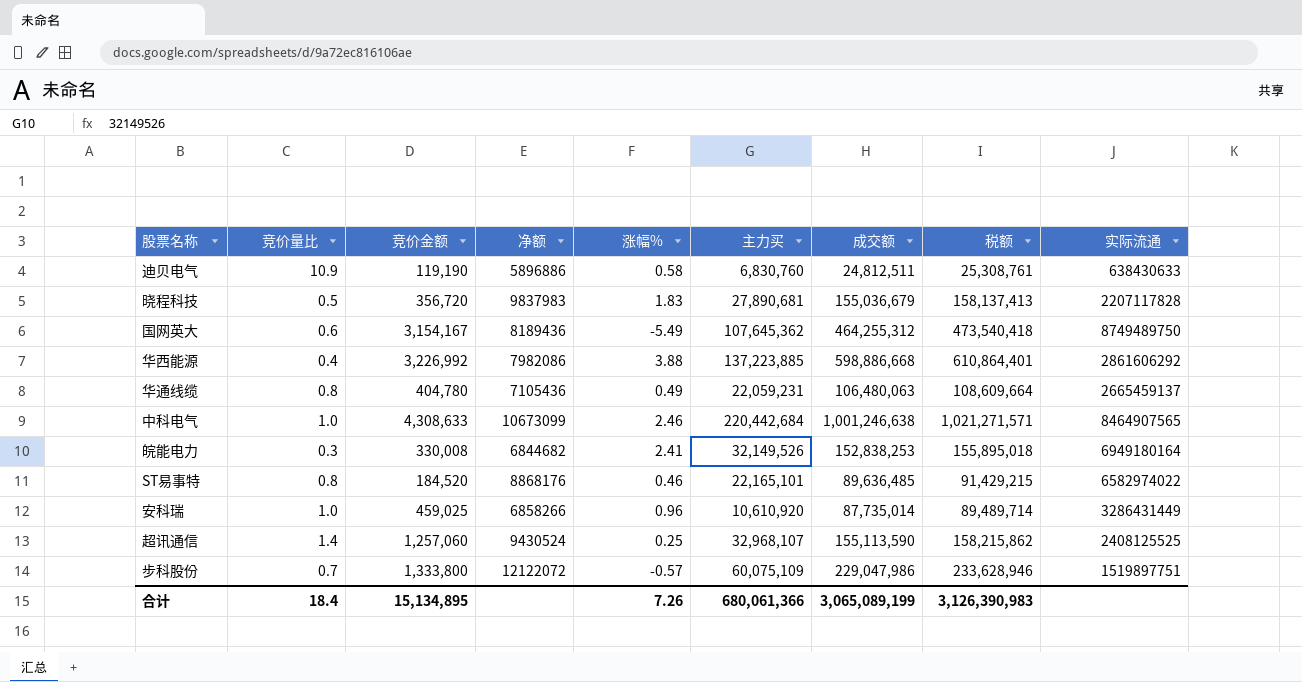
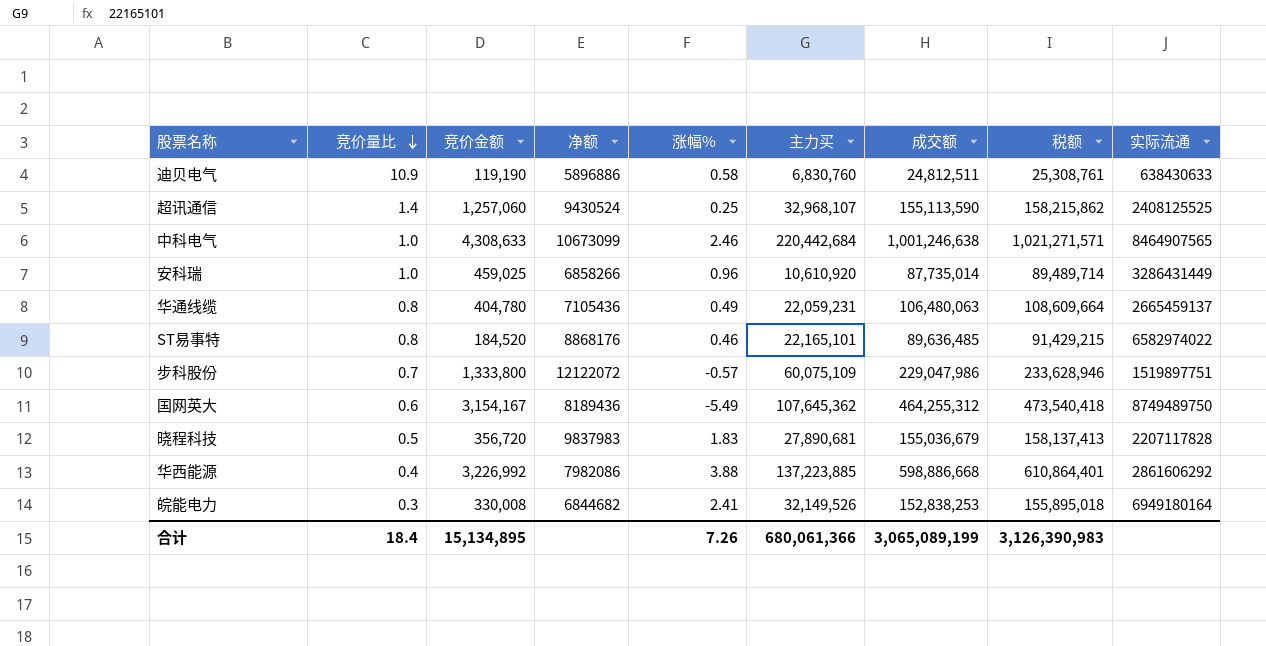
row order: none -> 竞价量比 descending

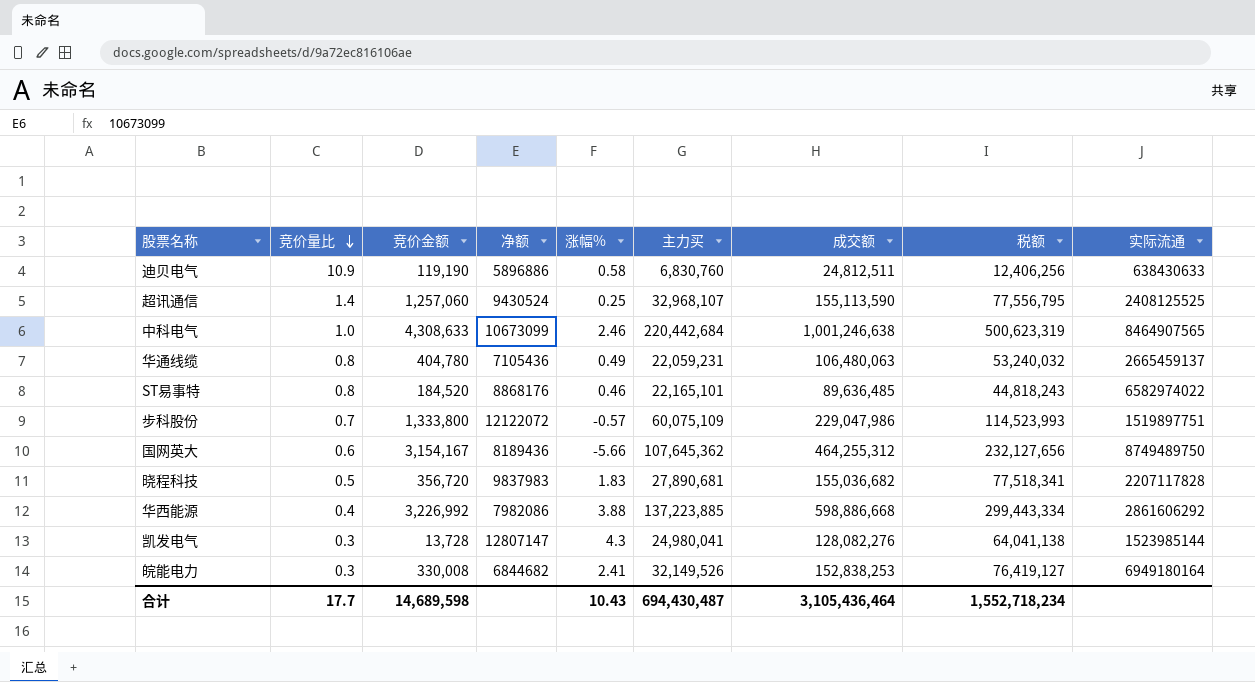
column 税额 | formula: [成交额] * 1.02 -> [成交额] * 0.5
row 安科瑞: 1.0 | 459,025 | 6858266 | 0.96 | 10,610,920 | 87,735,014 | 89,489,714 | 3286431449 -> none
国网英大 | 涨幅%: -5.49 -> -5.66
晓程科技 | 成交额: 155,036,679 -> 155,036,682
row 凯发电气: none -> 0.3 | 13,728 | 12807147 | 4.3 | 24,980,041 | 128,082,276 | 64,041,138 | 1523985144
合计 | 竞价量比: 18.4 -> 17.7
合计 | 竞价金额: 15,134,895 -> 14,689,598
合计 | 涨幅%: 7.26 -> 10.43
合计 | 主力买: 680,061,366 -> 694,430,487
合计 | 成交额: 3,065,089,199 -> 3,105,436,464
合计 | 税额: 3,126,390,983 -> 1,552,718,234

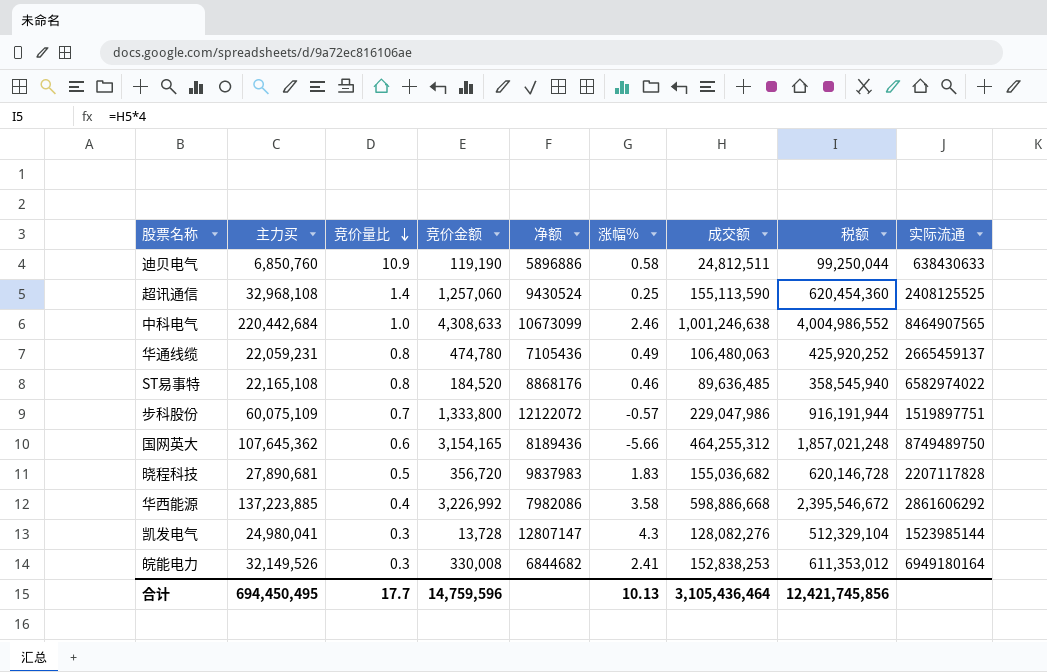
column 主力买 | position: 6 -> 2
column 税额 | formula: [成交额] * 0.5 -> [成交额] * 4
迪贝电气 | 主力买: 6,830,760 -> 6,850,760
超讯通信 | 主力买: 32,968,107 -> 32,968,108
华通线缆 | 竞价金额: 404,780 -> 474,780
ST易事特 | 主力买: 22,165,101 -> 22,165,108
国网英大 | 竞价金额: 3,154,167 -> 3,154,165
华西能源 | 涨幅%: 3.88 -> 3.58
合计 | 主力买: 694,430,487 -> 694,450,495
合计 | 竞价金额: 14,689,598 -> 14,759,596
合计 | 涨幅%: 10.43 -> 10.13
合计 | 税额: 1,552,718,234 -> 12,421,745,856

